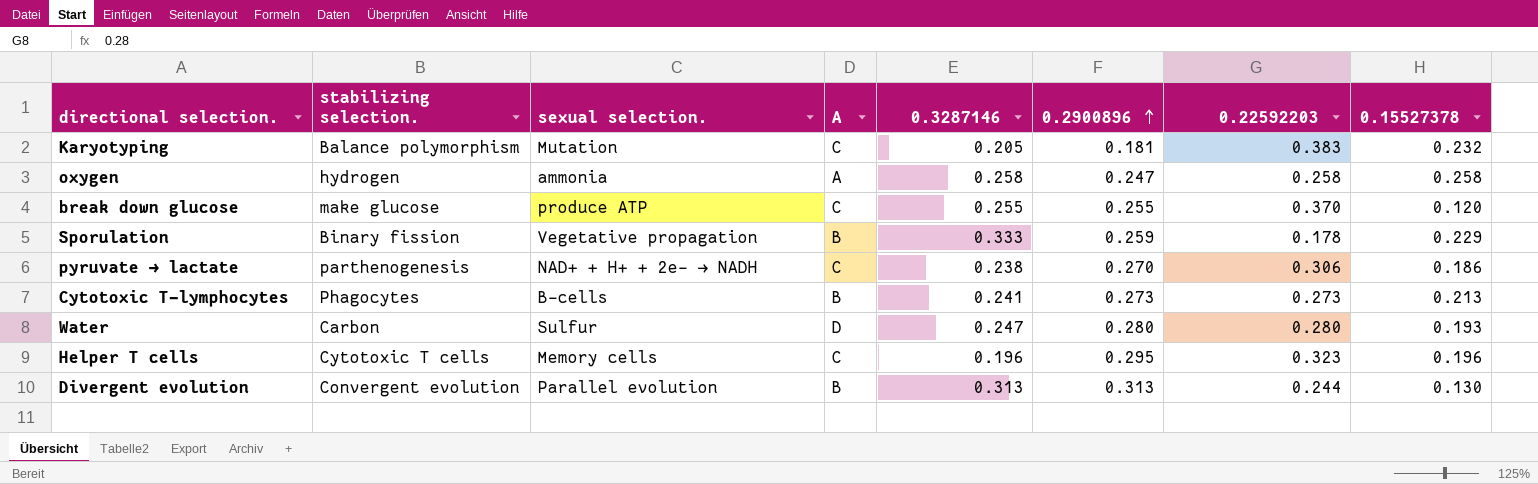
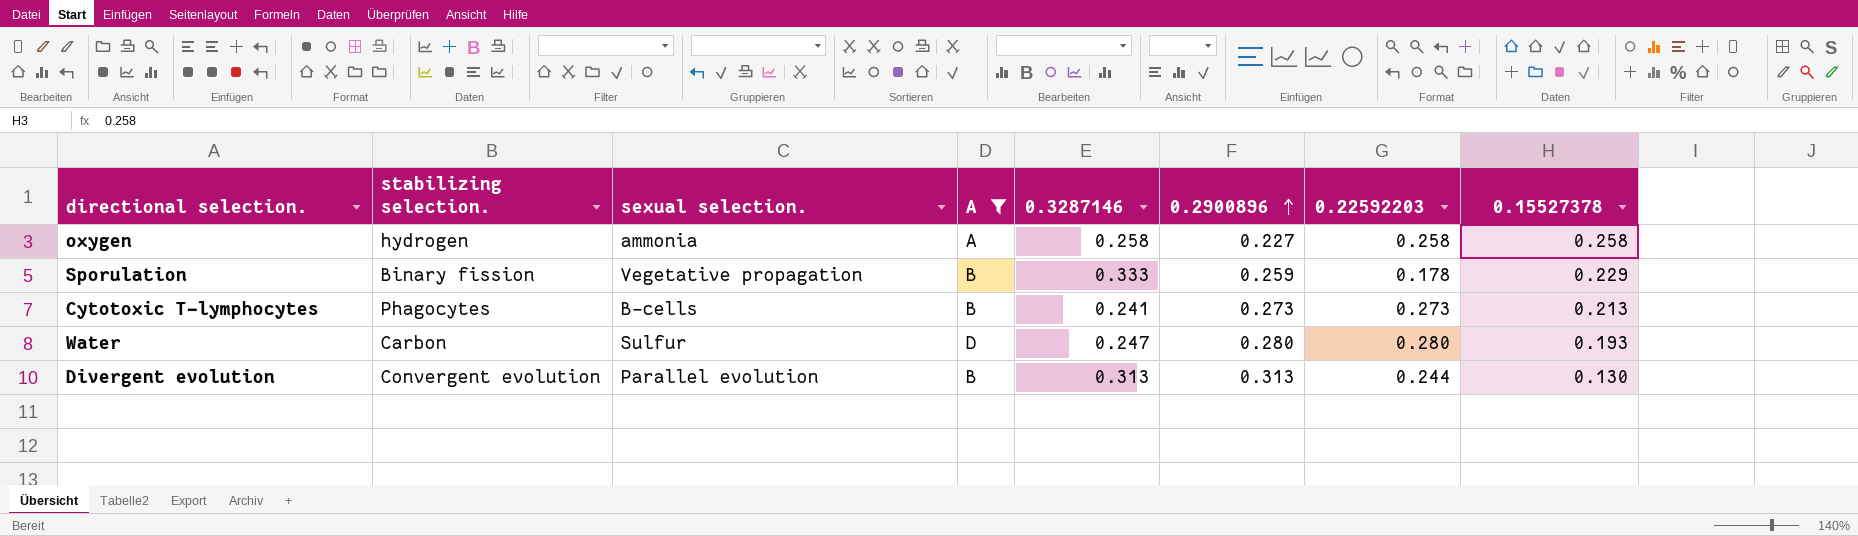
filter: none -> A != C
oxygen | 0.2900896: 0.247 -> 0.227

